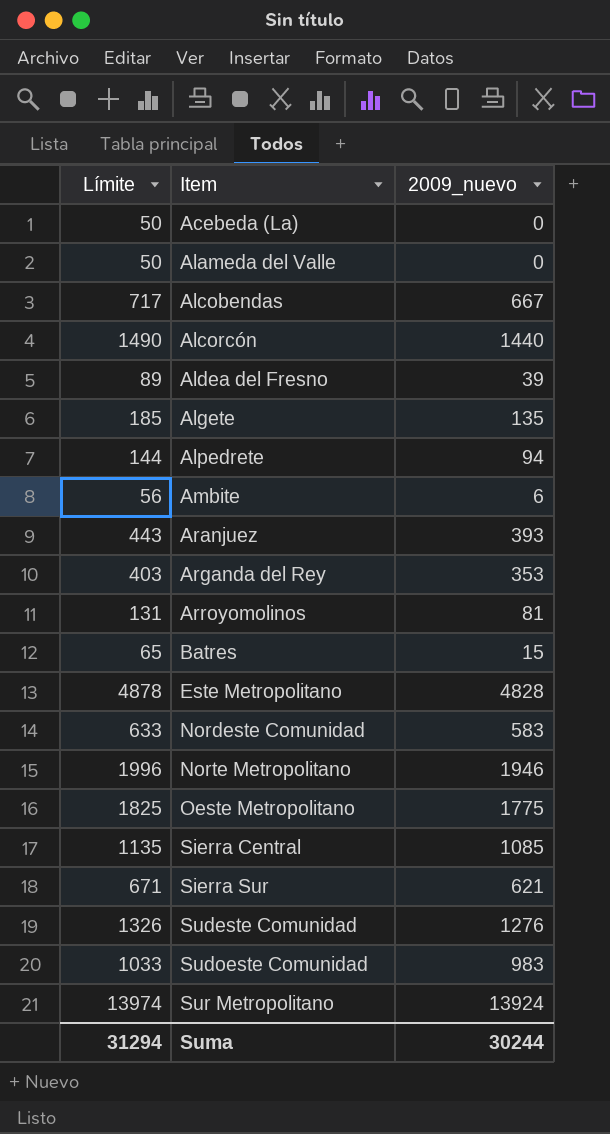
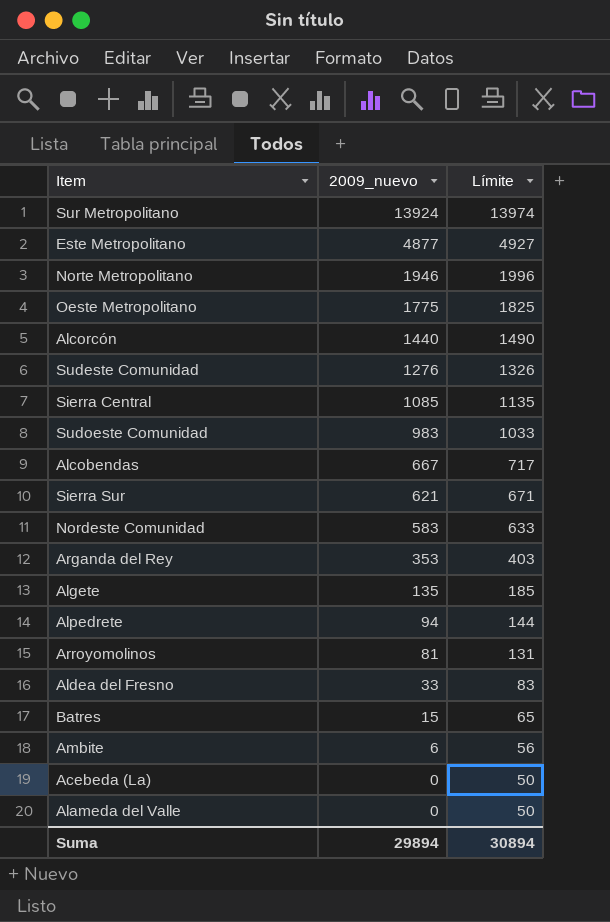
row order: Item ascending -> 2009_nuevo descending
column Límite | position: 1 -> 3
row Aranjuez: 443 | 393 -> none
Este Metropolitano | 2009_nuevo: 4828 -> 4877
Este Metropolitano | Límite: 4878 -> 4927
Aldea del Fresno | 2009_nuevo: 39 -> 33
Aldea del Fresno | Límite: 89 -> 83
Suma | 2009_nuevo: 30244 -> 29894
Suma | Límite: 31294 -> 30894

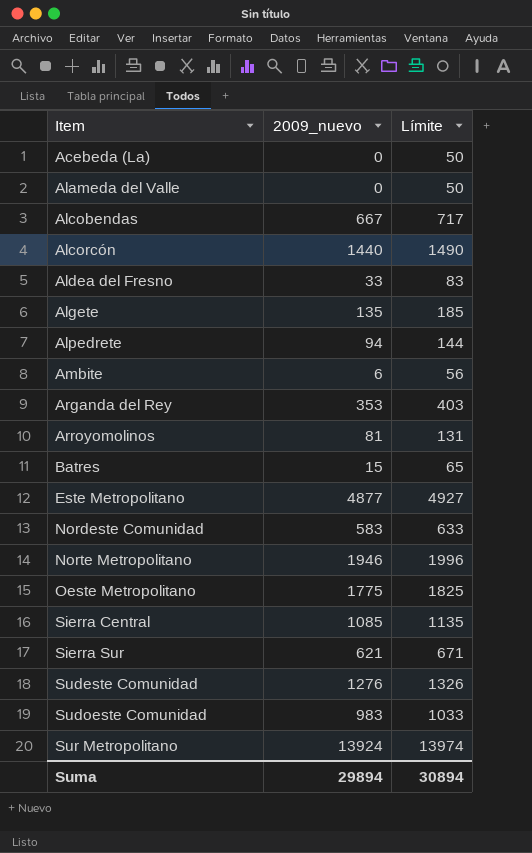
row order: 2009_nuevo descending -> Item ascending

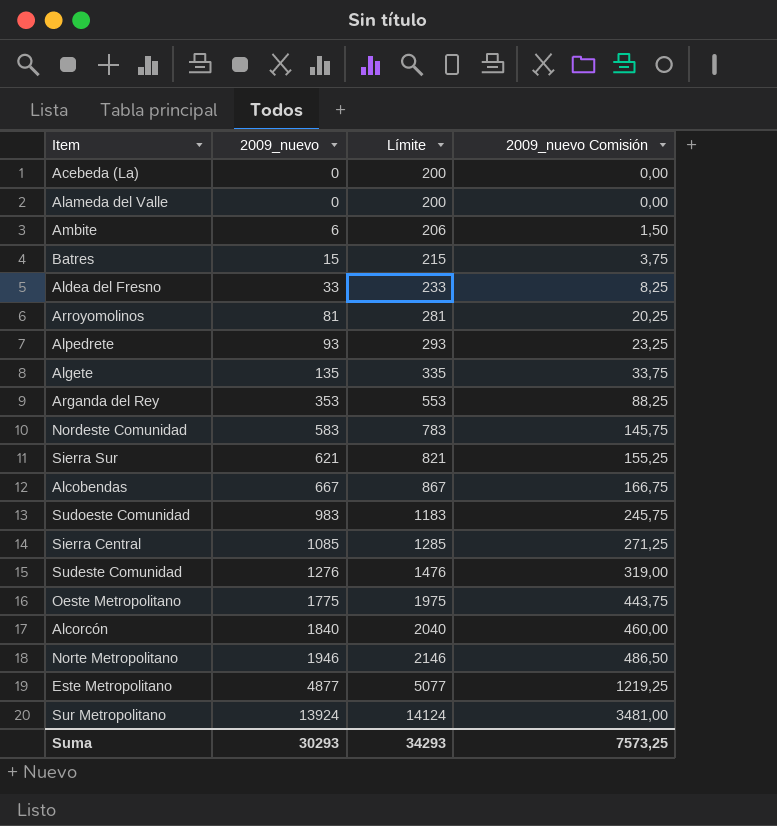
row order: Item ascending -> 2009_nuevo ascending
column Límite | formula: [2009_nuevo] + 50 -> [2009_nuevo] + 200
column 2009_nuevo Comisión | formula: none -> [2009_nuevo] * 0,25
Alpedrete | 2009_nuevo: 94 -> 93
Alcorcón | 2009_nuevo: 1440 -> 1840
Suma | 2009_nuevo: 29894 -> 30293
Suma | Límite: 30894 -> 34293

